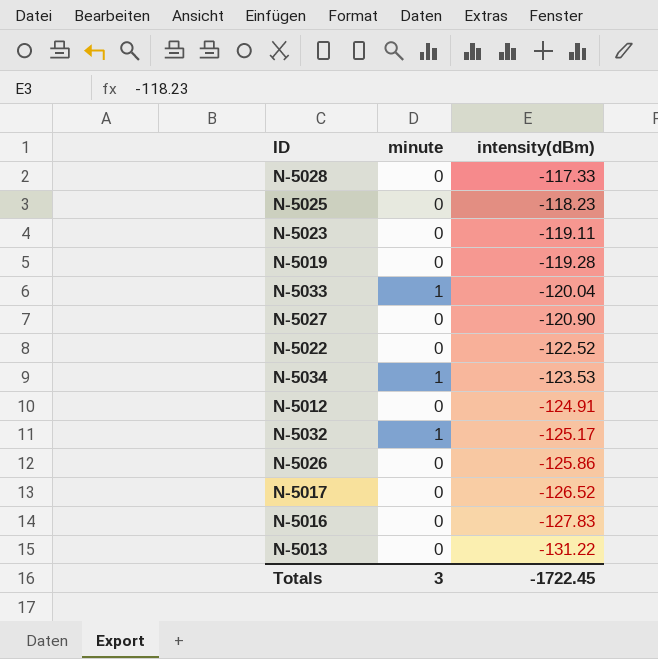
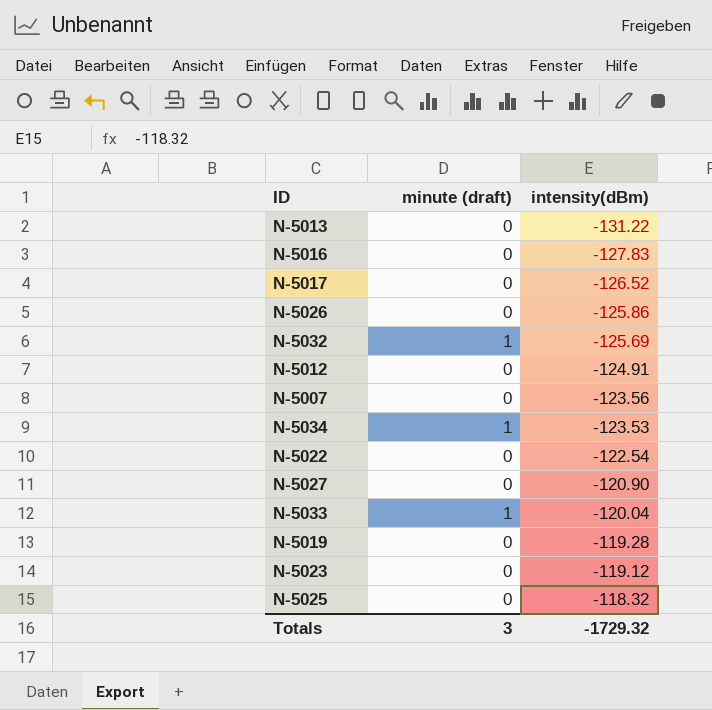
row order: intensity(dBm) descending -> intensity(dBm) ascending
column name: minute -> minute (draft)
row N-5028: 0 | -117.33 -> none
N-5032 | intensity(dBm): -125.17 -> -125.69
row N-5007: none -> 0 | -123.56
N-5022 | intensity(dBm): -122.52 -> -122.54
N-5023 | intensity(dBm): -119.11 -> -119.12
N-5025 | intensity(dBm): -118.23 -> -118.32
Totals | intensity(dBm): -1722.45 -> -1729.32

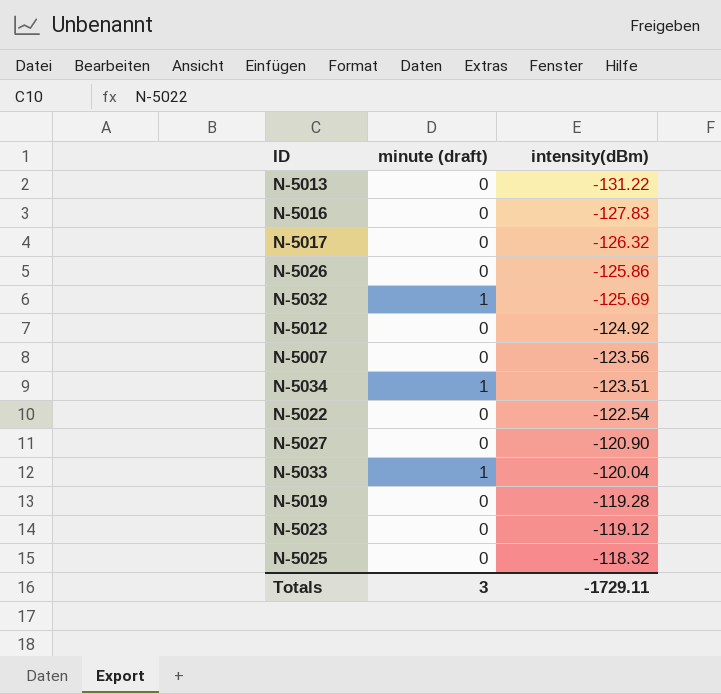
N-5017 | intensity(dBm): -126.52 -> -126.32
N-5012 | intensity(dBm): -124.91 -> -124.92
N-5034 | intensity(dBm): -123.53 -> -123.51
Totals | intensity(dBm): -1729.32 -> -1729.11

